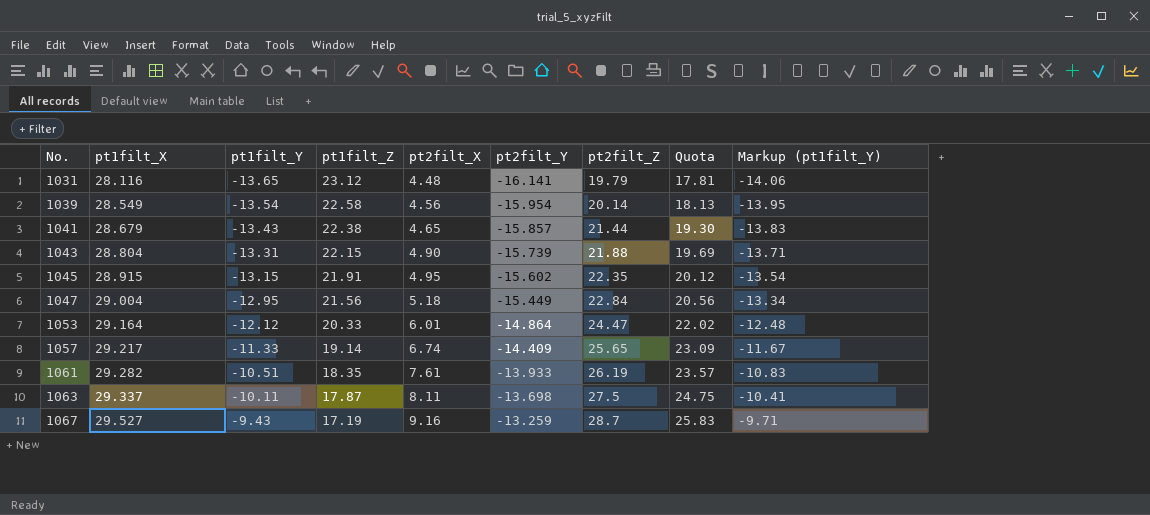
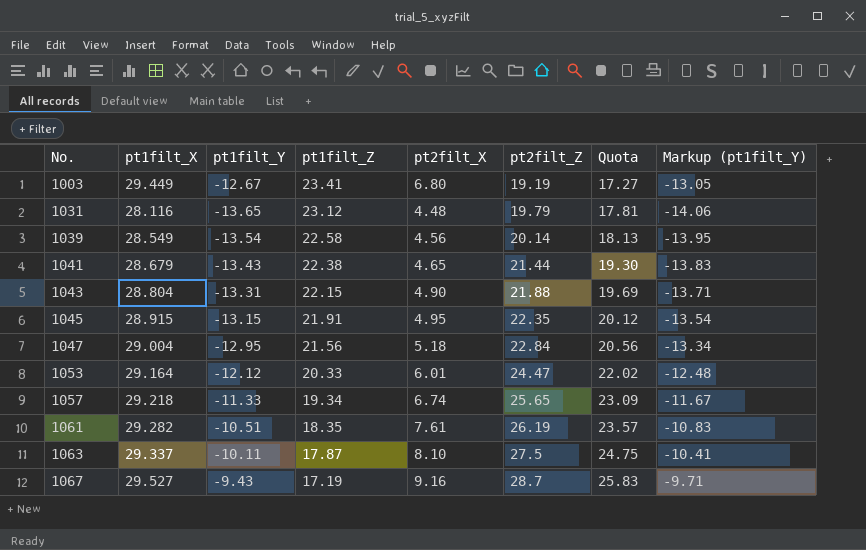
column pt2filt_Y | position: 6 -> none
row 1003: none -> 29.449 | -12.67 | 23.41 | 6.80 | 19.19 | 17.27 | -13.05
1057 | pt1filt_X: 29.217 -> 29.218
1057 | pt1filt_Z: 19.14 -> 19.34
1063 | pt2filt_X: 8.11 -> 8.10

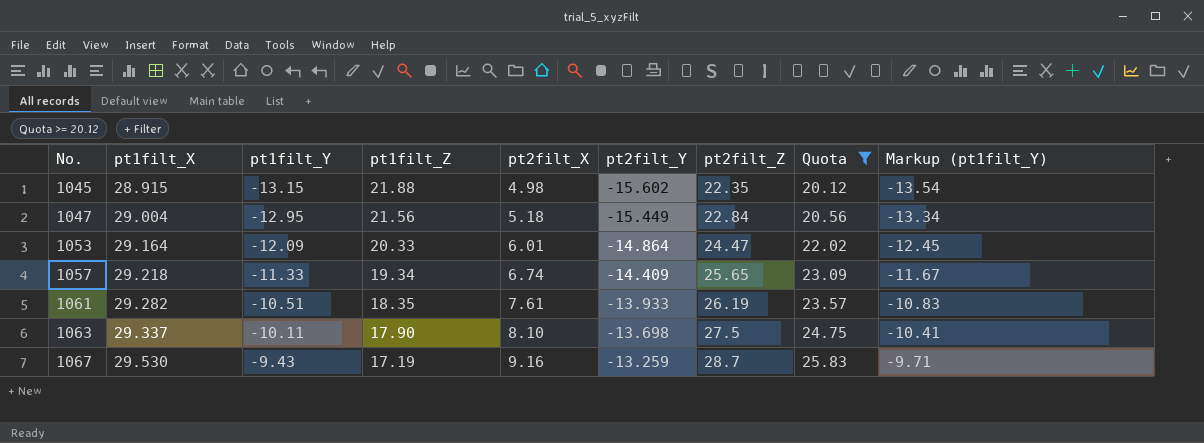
filter: none -> Quota >= 20.12
column pt2filt_Y | position: none -> 6
1045 | pt1filt_Z: 21.91 -> 21.88
1045 | pt2filt_X: 4.95 -> 4.98
1053 | pt1filt_Y: -12.12 -> -12.09
1053 | Markup (pt1filt_Y): -12.48 -> -12.45
1063 | pt1filt_Z: 17.87 -> 17.90
1067 | pt1filt_X: 29.527 -> 29.530

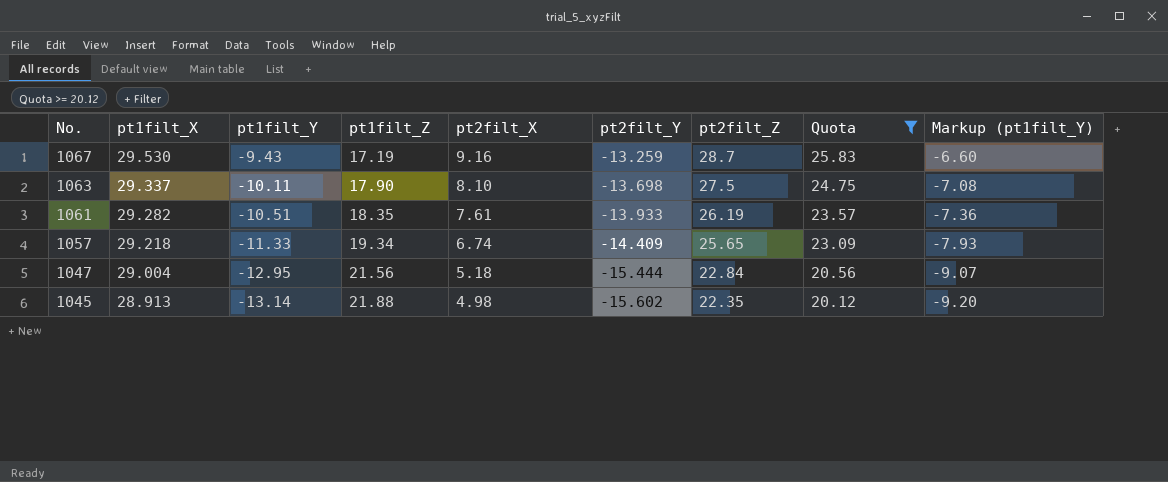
row order: No. ascending -> No. descending
column Markup (pt1filt_Y) | formula: [pt1filt_Y] * 1.03 -> [pt1filt_Y] * 0.7
row 1053: 29.164 | -12.09 | 20.33 | 6.01 | -14.864 | 24.47 | 22.02 | -12.45 -> none
1047 | pt2filt_Y: -15.449 -> -15.444
1045 | pt1filt_X: 28.915 -> 28.913
1045 | pt1filt_Y: -13.15 -> -13.14

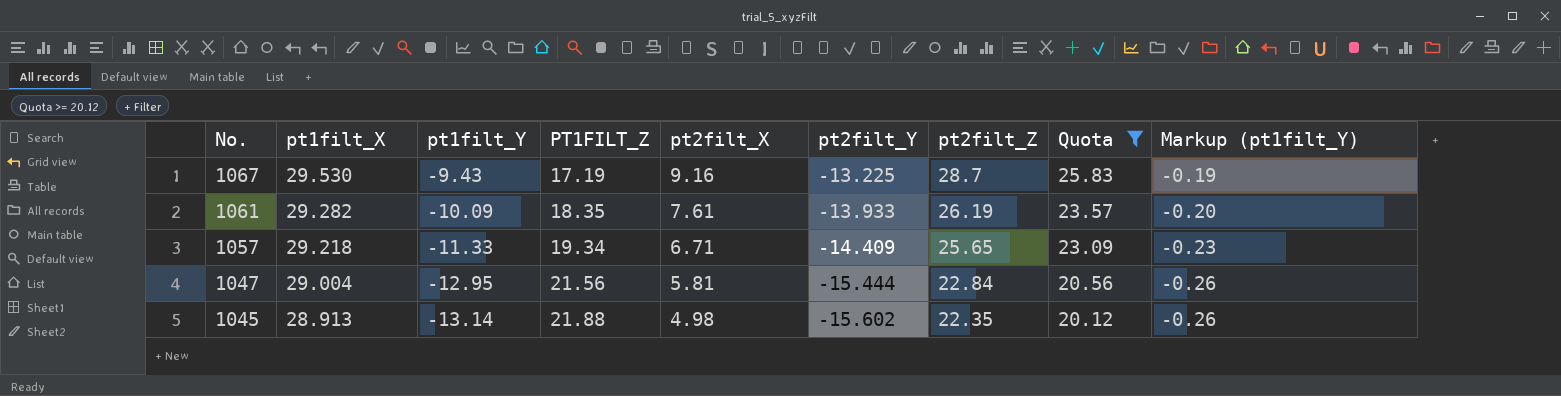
column name: pt1filt_Z -> PT1FILT_Z
column Markup (pt1filt_Y) | formula: [pt1filt_Y] * 0.7 -> [pt1filt_Y] * 0.02
row 1063: 29.337 | -10.11 | 17.90 | 8.10 | -13.698 | 27.5 | 24.75 | -7.08 -> none
1067 | pt2filt_Y: -13.259 -> -13.225
1061 | pt1filt_Y: -10.51 -> -10.09
1057 | pt2filt_X: 6.74 -> 6.71
1047 | pt2filt_X: 5.18 -> 5.81

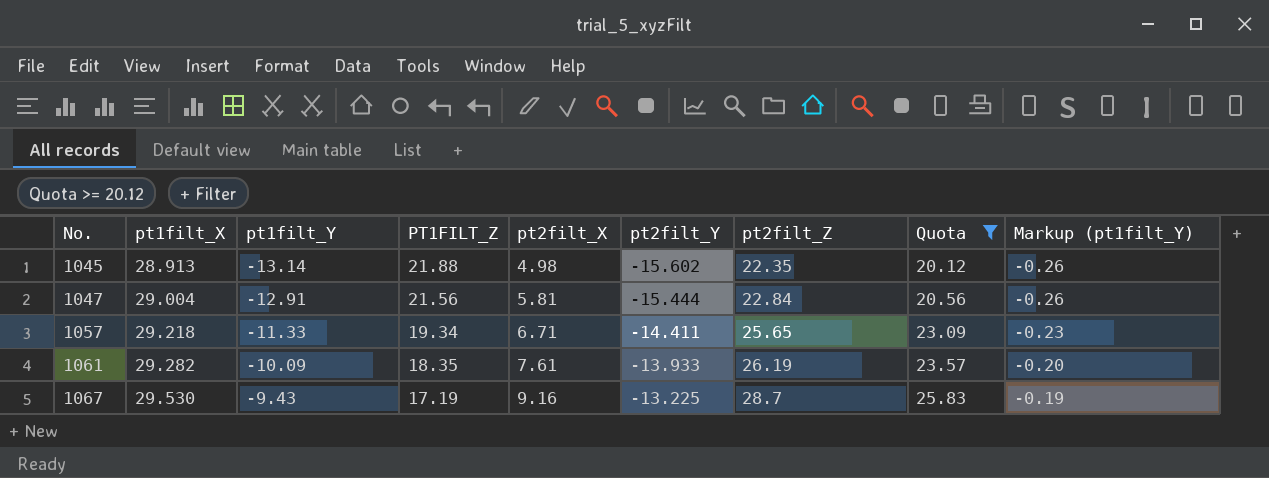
row order: No. descending -> No. ascending
1047 | pt1filt_Y: -12.95 -> -12.91
1057 | pt2filt_Y: -14.409 -> -14.411

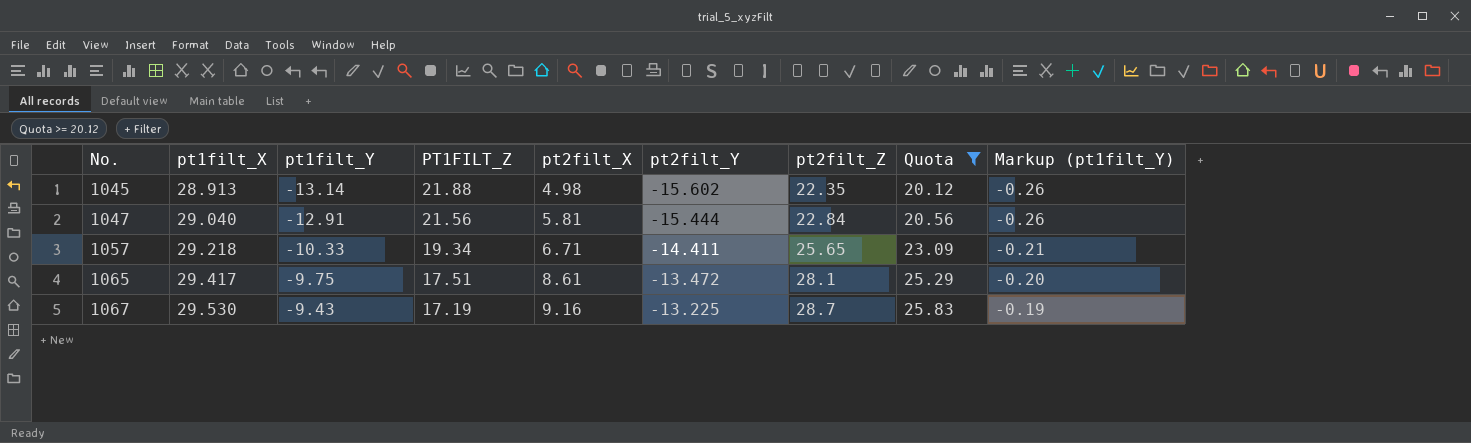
row 1061: 29.282 | -10.09 | 18.35 | 7.61 | -13.933 | 26.19 | 23.57 | -0.20 -> none
1047 | pt1filt_X: 29.004 -> 29.040
1057 | pt1filt_Y: -11.33 -> -10.33
1057 | Markup (pt1filt_Y): -0.23 -> -0.21
row 1065: none -> 29.417 | -9.75 | 17.51 | 8.61 | -13.472 | 28.1 | 25.29 | -0.20

